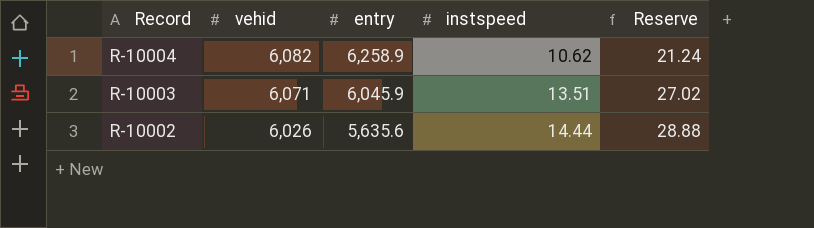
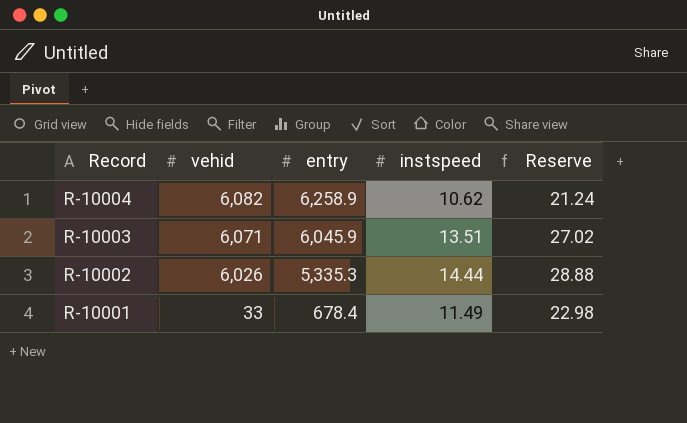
R-10002 | entry: 5,635.6 -> 5,335.3
row R-10001: none -> 33 | 678.4 | 11.49 | 22.98

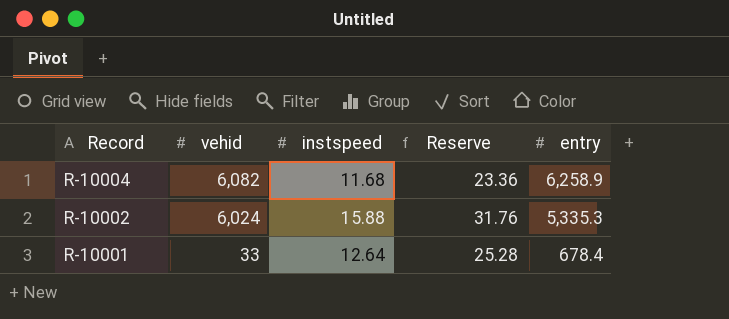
column entry | position: 3 -> 5
row R-10003: 6,071 | 6,045.9 | 13.51 | 27.02 -> none
R-10004 | instspeed: 10.62 -> 11.68
R-10004 | Reserve: 21.24 -> 23.36
R-10002 | vehid: 6,026 -> 6,024
R-10002 | instspeed: 14.44 -> 15.88
R-10002 | Reserve: 28.88 -> 31.76
R-10001 | instspeed: 11.49 -> 12.64
R-10001 | Reserve: 22.98 -> 25.28

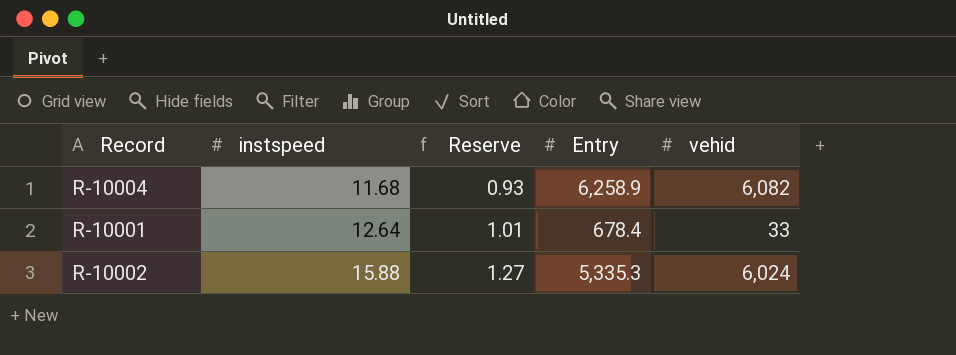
row order: Record descending -> instspeed ascending
column Reserve | formula: [instspeed] * 2 -> [instspeed] * 0.08
column name: entry -> Entry
column vehid | position: 2 -> 5

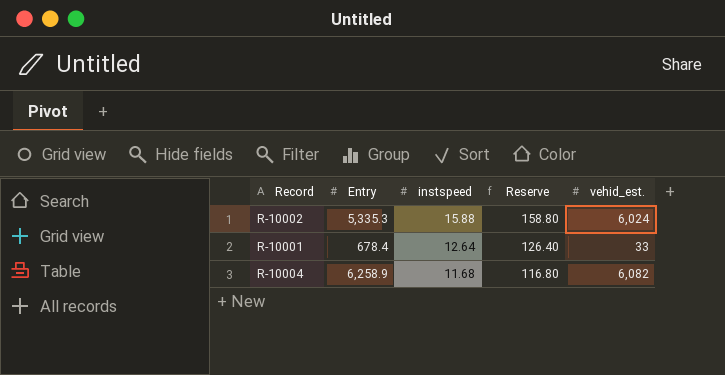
row order: instspeed ascending -> instspeed descending
column Entry | position: 4 -> 2
column Reserve | formula: [instspeed] * 0.08 -> [instspeed] * 10
column name: vehid -> vehid_est.

